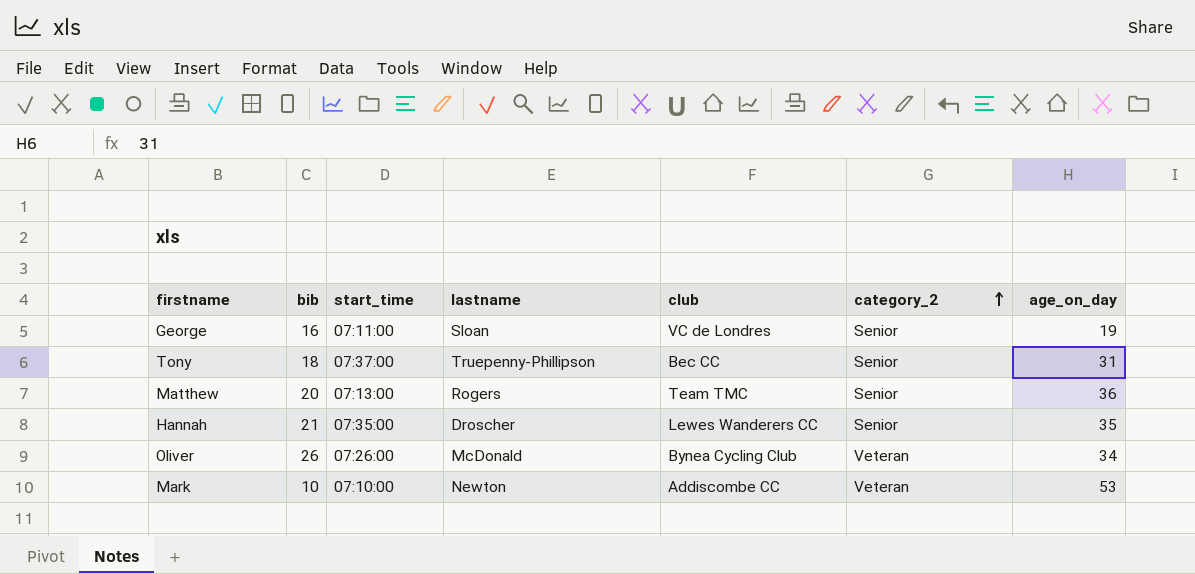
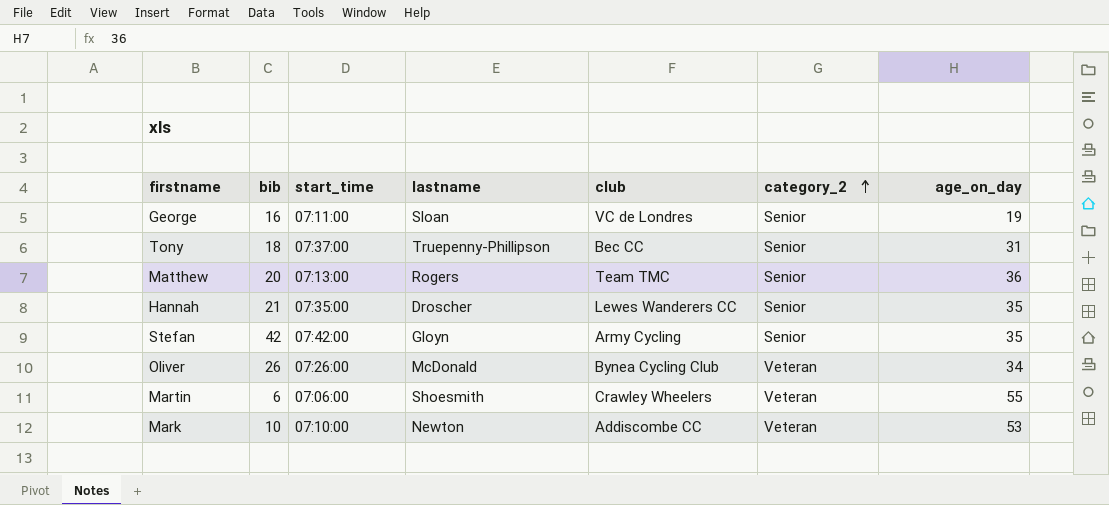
row Stefan: none -> 42 | 07:42:00 | Gloyn | Army Cycling | Senior | 35
row Martin: none -> 6 | 07:06:00 | Shoesmith | Crawley Wheelers | Veteran | 55

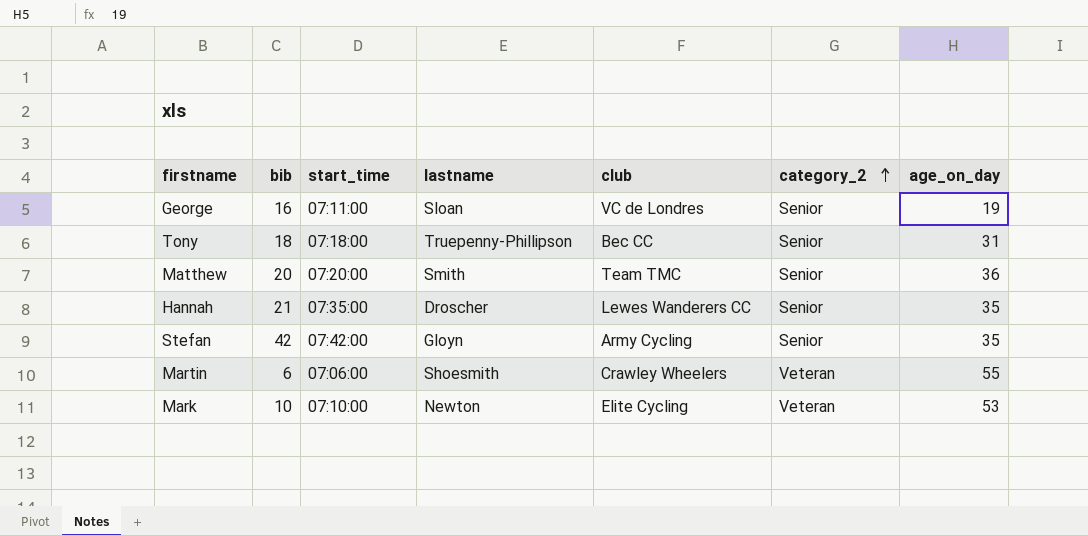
row Oliver: 26 | 07:26:00 | McDonald | Bynea Cycling Club | Veteran | 34 -> none
Tony | start_time: 07:37:00 -> 07:18:00
Matthew | start_time: 07:13:00 -> 07:20:00
Matthew | lastname: Rogers -> Smith
Mark | club: Addiscombe CC -> Elite Cycling

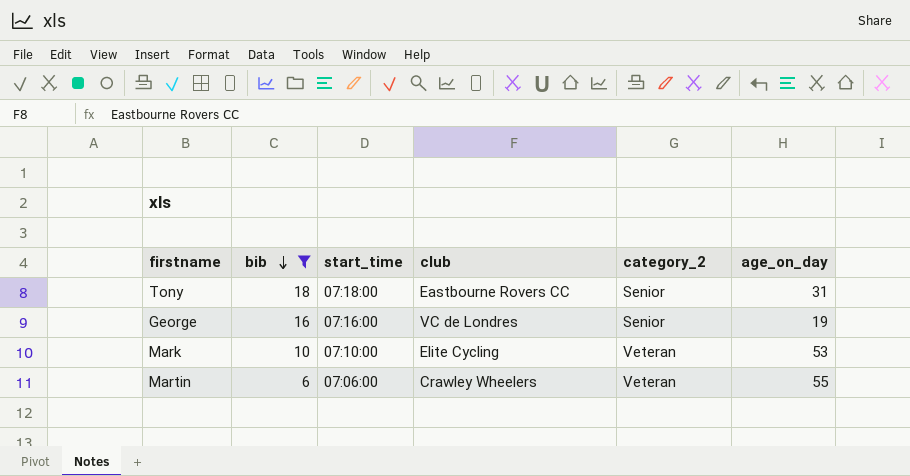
filter: none -> bib <= 18
row order: category_2 ascending -> bib descending
column lastname | position: 4 -> none
Tony | club: Bec CC -> Eastbourne Rovers CC
George | start_time: 07:11:00 -> 07:16:00

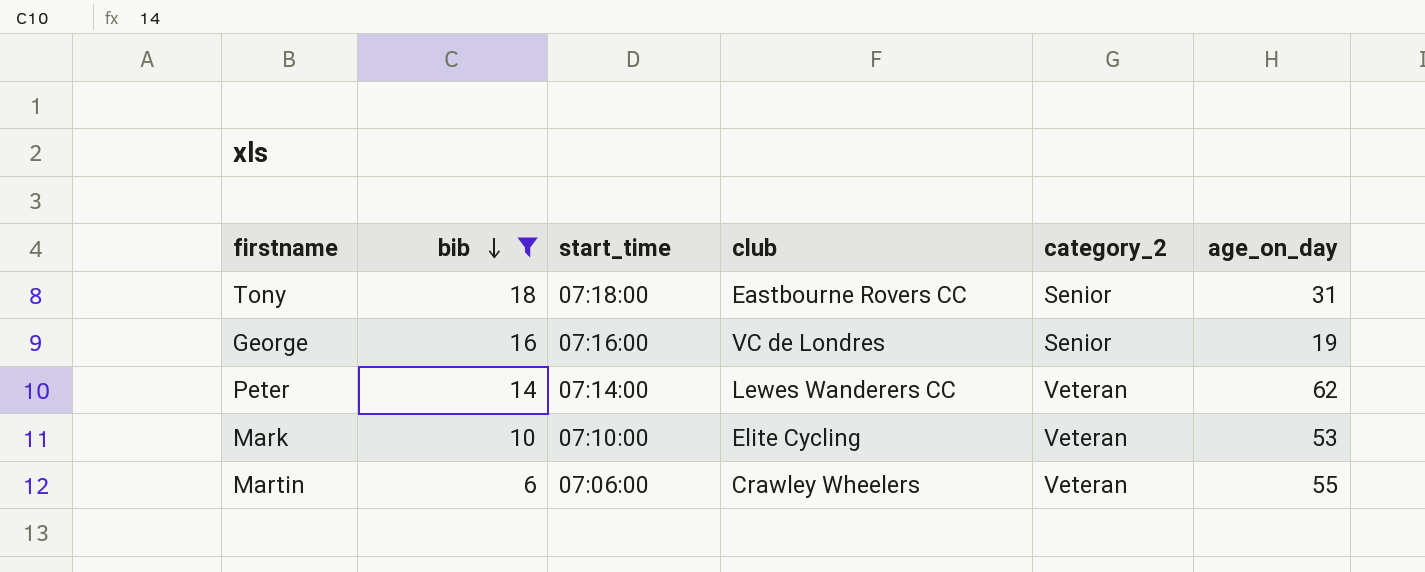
row Peter: none -> 14 | 07:14:00 | Lewes Wanderers CC | Veteran | 62

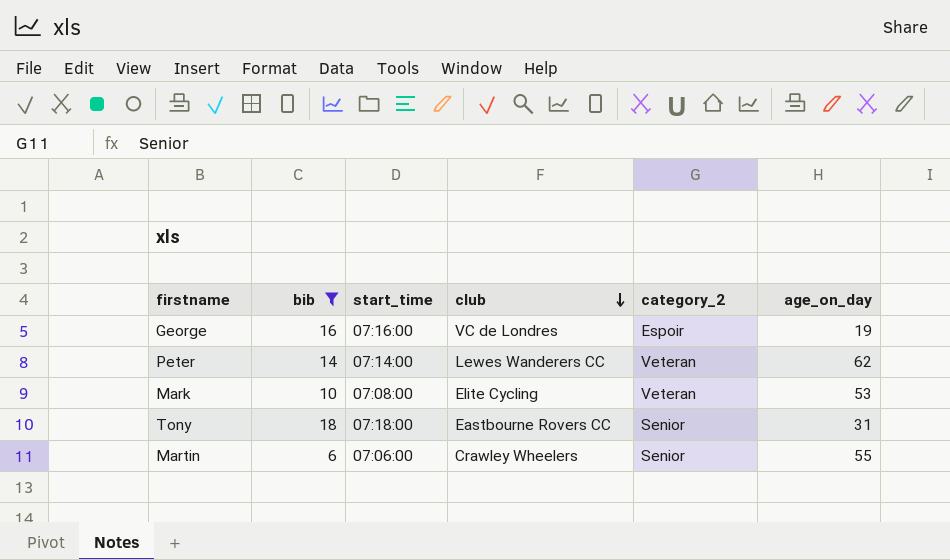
row order: bib descending -> club descending
George | category_2: Senior -> Espoir
Mark | start_time: 07:10:00 -> 07:08:00
Martin | category_2: Veteran -> Senior

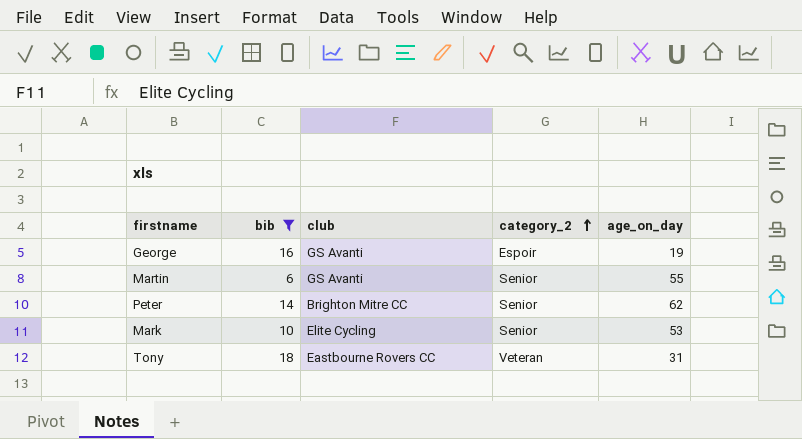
row order: club descending -> category_2 ascending
column start_time | position: 3 -> none
George | club: VC de Londres -> GS Avanti
Martin | club: Crawley Wheelers -> GS Avanti
Peter | club: Lewes Wanderers CC -> Brighton Mitre CC
Peter | category_2: Veteran -> Senior
Mark | category_2: Veteran -> Senior
Tony | category_2: Senior -> Veteran

